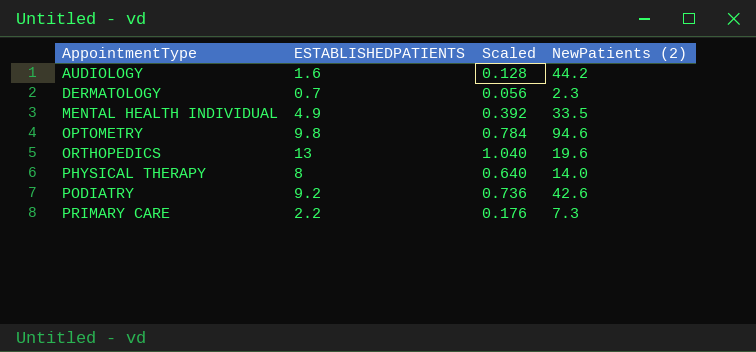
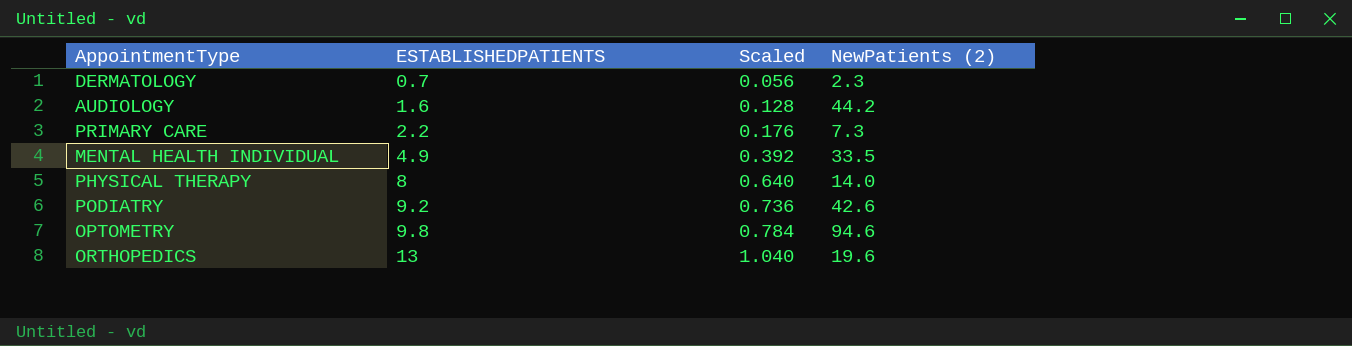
row order: AppointmentType ascending -> ESTABLISHEDPATIENTS ascending

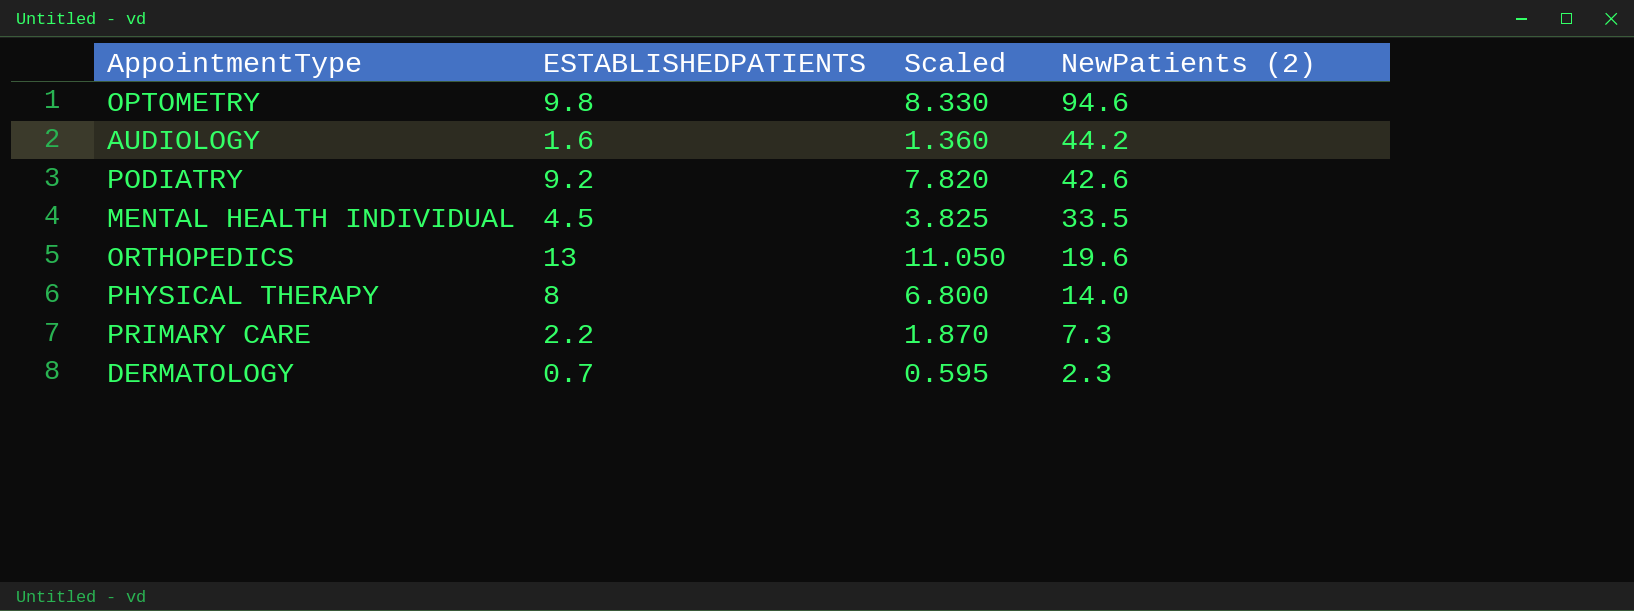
row order: ESTABLISHEDPATIENTS ascending -> NewPatients (2) descending
column Scaled | formula: [ESTABLISHEDPATIENTS] * 0.08 -> [ESTABLISHEDPATIENTS] * 0.85
MENTAL HEALTH INDIVIDUAL | ESTABLISHEDPATIENTS: 4.9 -> 4.5

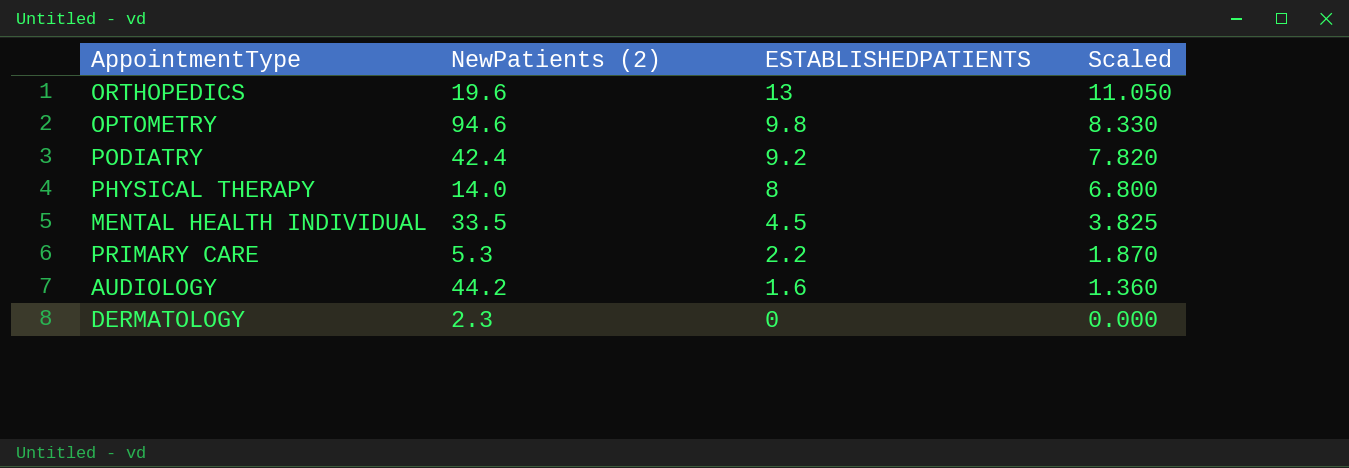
row order: NewPatients (2) descending -> ESTABLISHEDPATIENTS descending
column NewPatients (2) | position: 4 -> 2
PODIATRY | NewPatients (2): 42.6 -> 42.4
PRIMARY CARE | NewPatients (2): 7.3 -> 5.3
DERMATOLOGY | ESTABLISHEDPATIENTS: 0.7 -> 0
DERMATOLOGY | Scaled: 0.595 -> 0.000

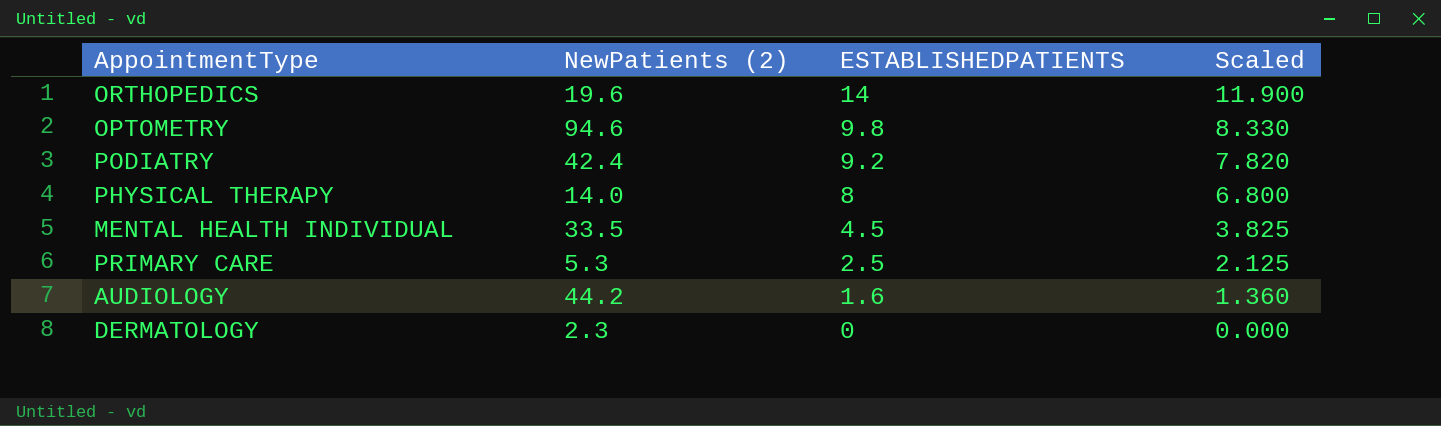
ORTHOPEDICS | ESTABLISHEDPATIENTS: 13 -> 14
ORTHOPEDICS | Scaled: 11.050 -> 11.900
PRIMARY CARE | ESTABLISHEDPATIENTS: 2.2 -> 2.5
PRIMARY CARE | Scaled: 1.870 -> 2.125

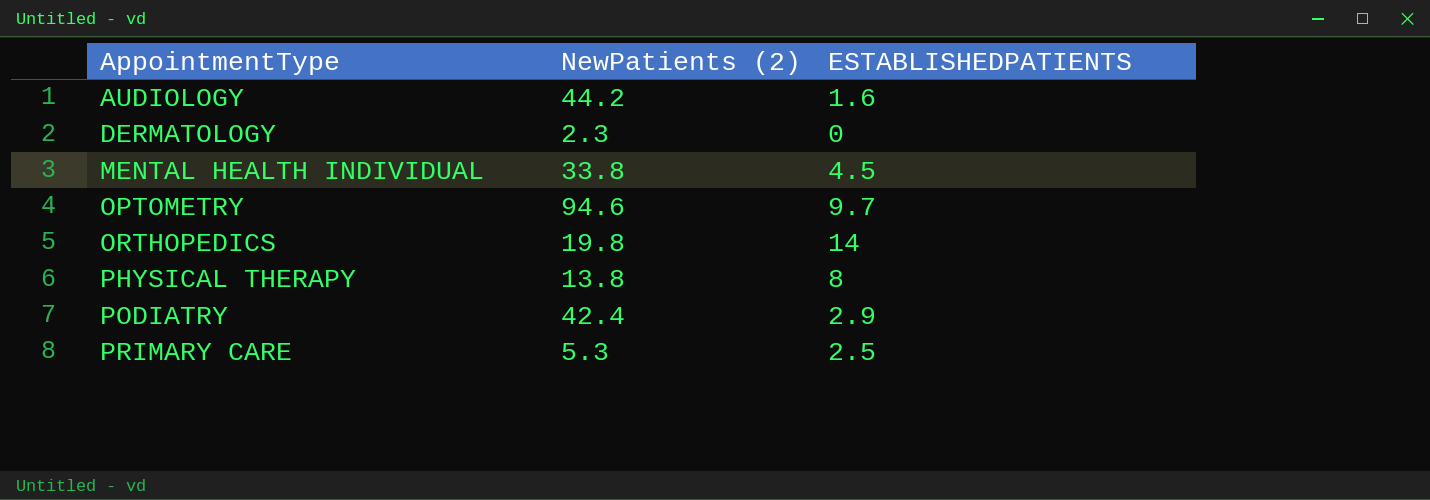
row order: ESTABLISHEDPATIENTS descending -> AppointmentType ascending
column Scaled | formula: [ESTABLISHEDPATIENTS] * 0.85 -> none
MENTAL HEALTH INDIVIDUAL | NewPatients (2): 33.5 -> 33.8
OPTOMETRY | ESTABLISHEDPATIENTS: 9.8 -> 9.7
ORTHOPEDICS | NewPatients (2): 19.6 -> 19.8
PHYSICAL THERAPY | NewPatients (2): 14.0 -> 13.8
PODIATRY | ESTABLISHEDPATIENTS: 9.2 -> 2.9

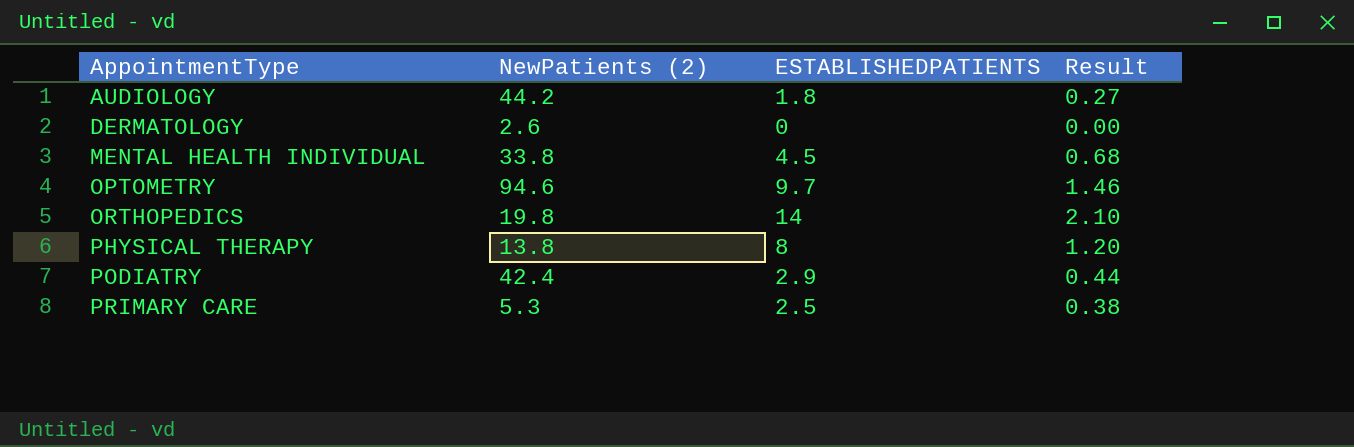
column Result | formula: none -> [ESTABLISHEDPATIENTS] * 0.15
AUDIOLOGY | ESTABLISHEDPATIENTS: 1.6 -> 1.8
DERMATOLOGY | NewPatients (2): 2.3 -> 2.6

